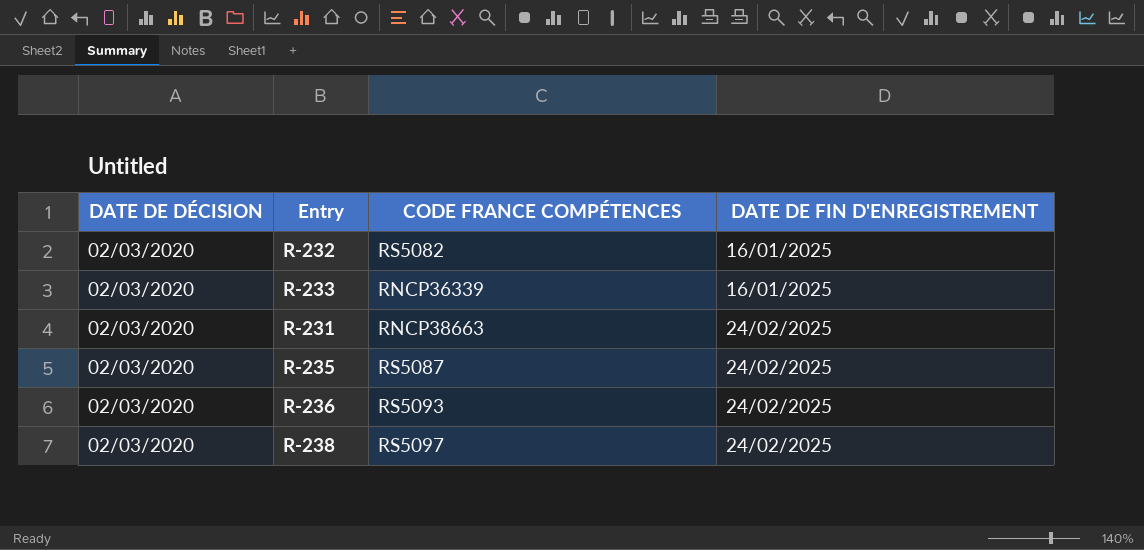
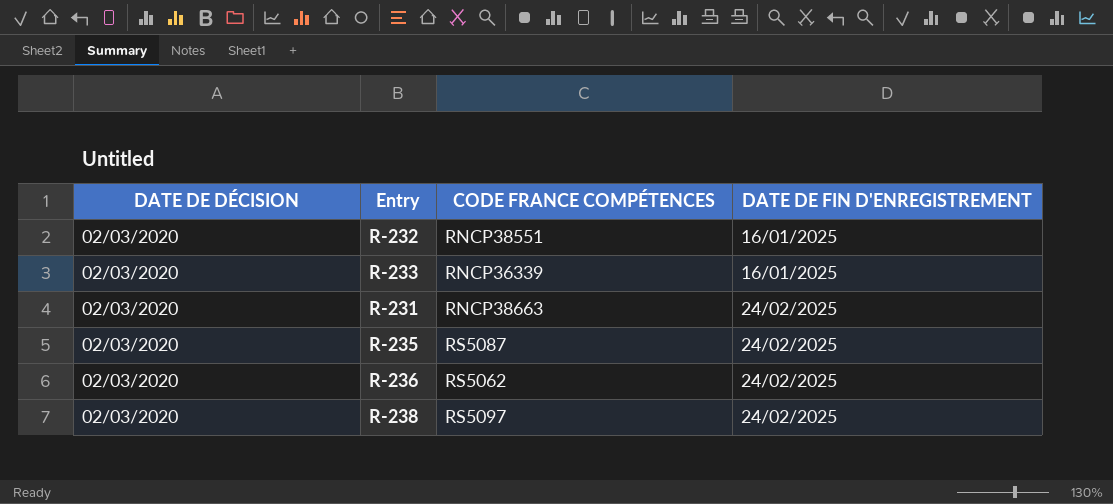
R-232 | CODE FRANCE COMPÉTENCES: RS5082 -> RNCP38551
R-236 | CODE FRANCE COMPÉTENCES: RS5093 -> RS5062

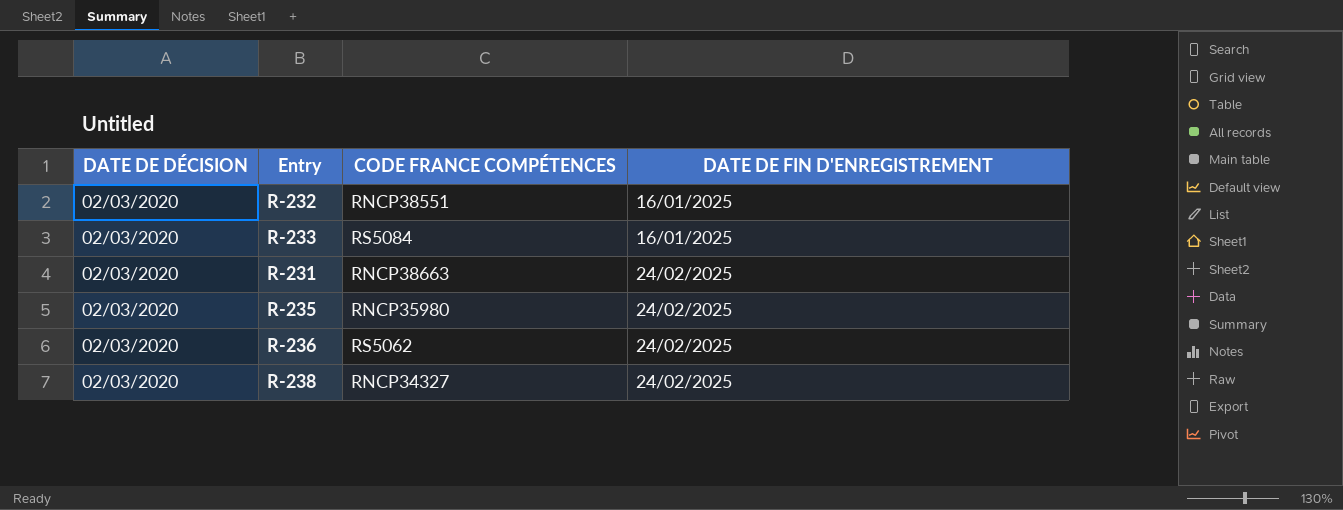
R-233 | CODE FRANCE COMPÉTENCES: RNCP36339 -> RS5084
R-235 | CODE FRANCE COMPÉTENCES: RS5087 -> RNCP35980
R-238 | CODE FRANCE COMPÉTENCES: RS5097 -> RNCP34327

